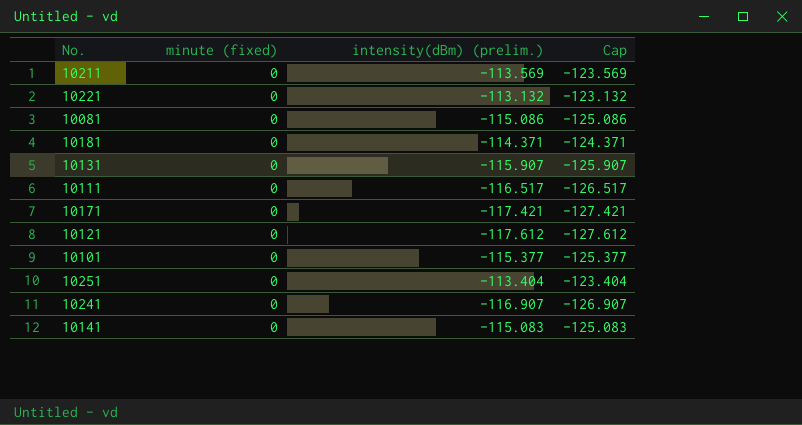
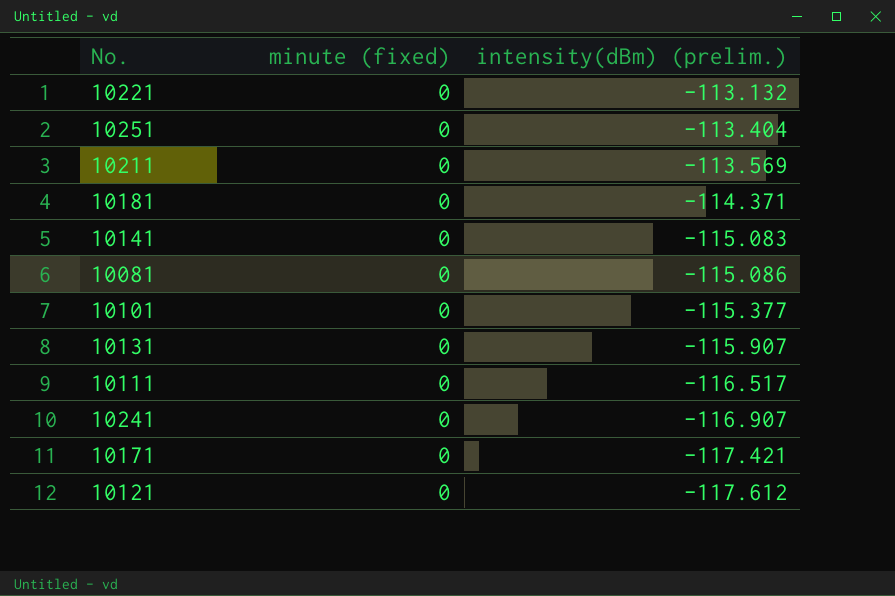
row order: none -> intensity(dBm) (prelim.) descending
column Cap | formula: [intensity(dBm) (prelim.)] - 10 -> none

